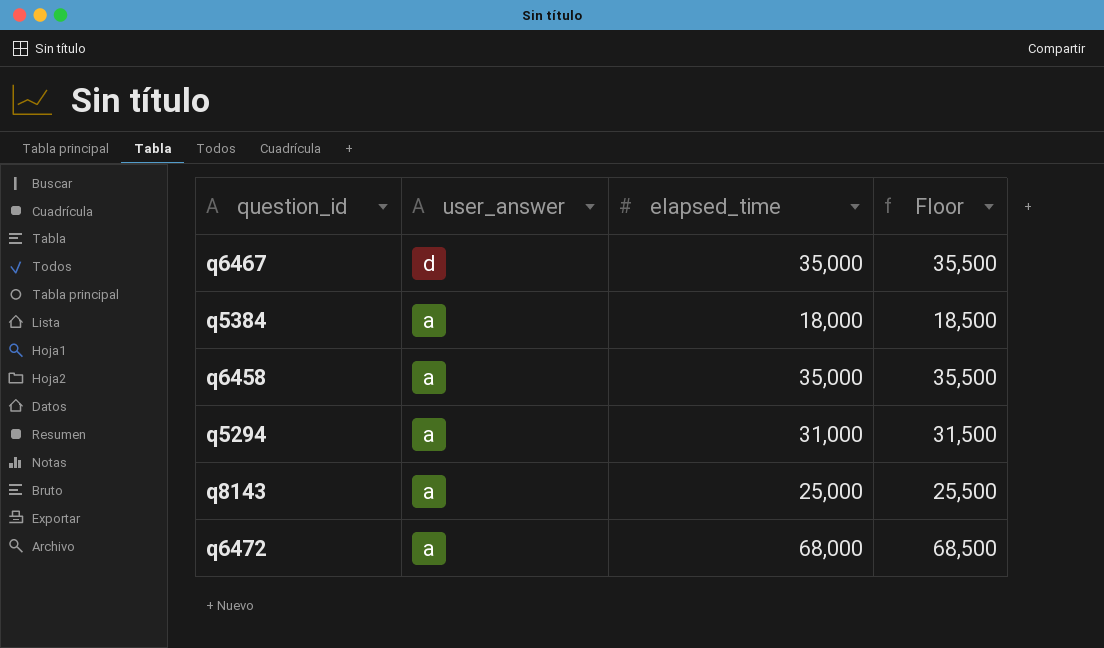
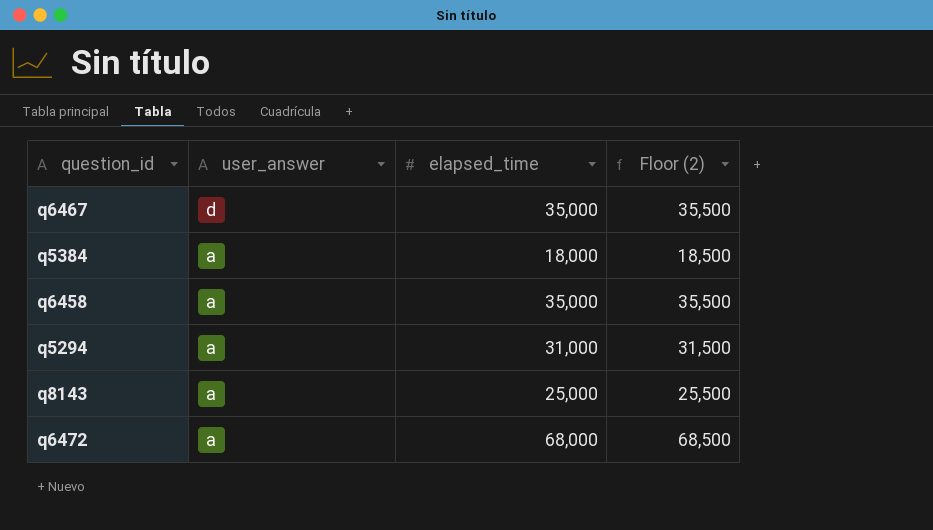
column name: Floor -> Floor (2)

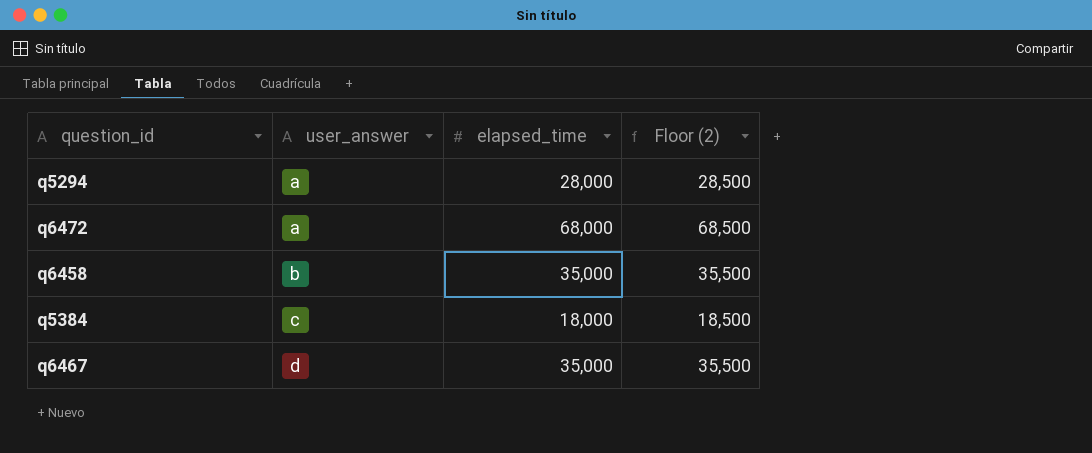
row order: user_answer descending -> user_answer ascending
row q8143: a | 25,000 | 25,500 -> none
q5294 | elapsed_time: 31,000 -> 28,000
q5294 | Floor (2): 31,500 -> 28,500
q6458 | user_answer: a -> b
q5384 | user_answer: a -> c

